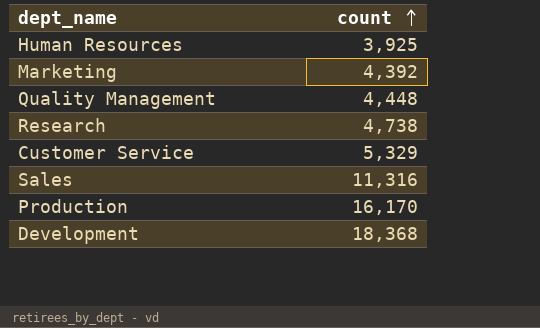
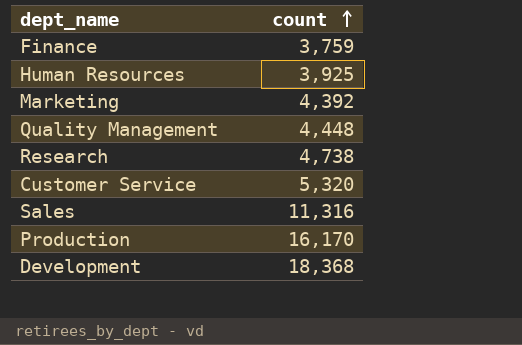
row Finance: none -> 3,759
Customer Service | count: 5,329 -> 5,320

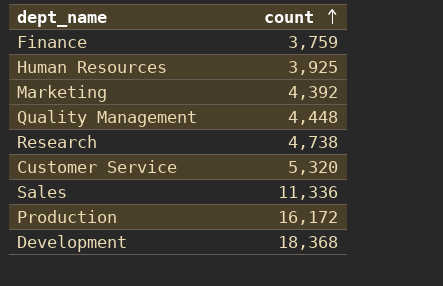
Sales | count: 11,316 -> 11,336
Production | count: 16,170 -> 16,172

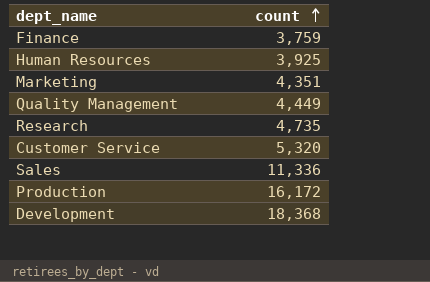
Marketing | count: 4,392 -> 4,351
Quality Management | count: 4,448 -> 4,449
Research | count: 4,738 -> 4,735

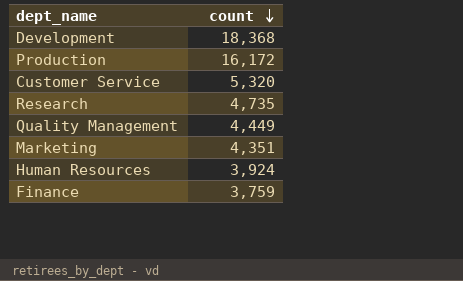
row order: count ascending -> count descending
row Sales: 11,336 -> none
Human Resources | count: 3,925 -> 3,924

